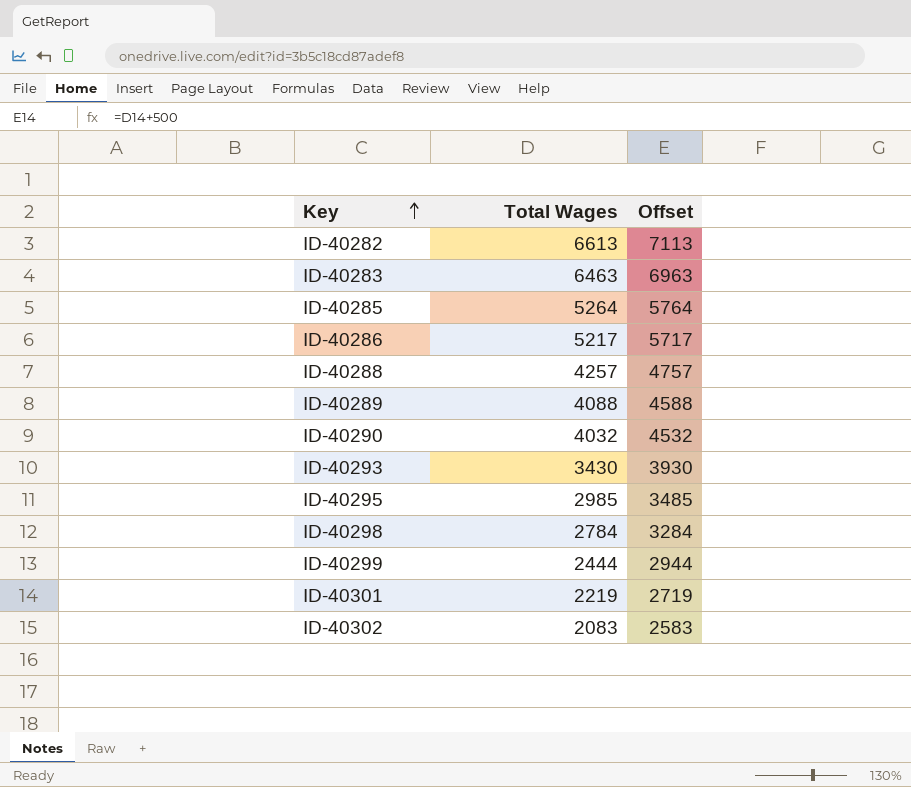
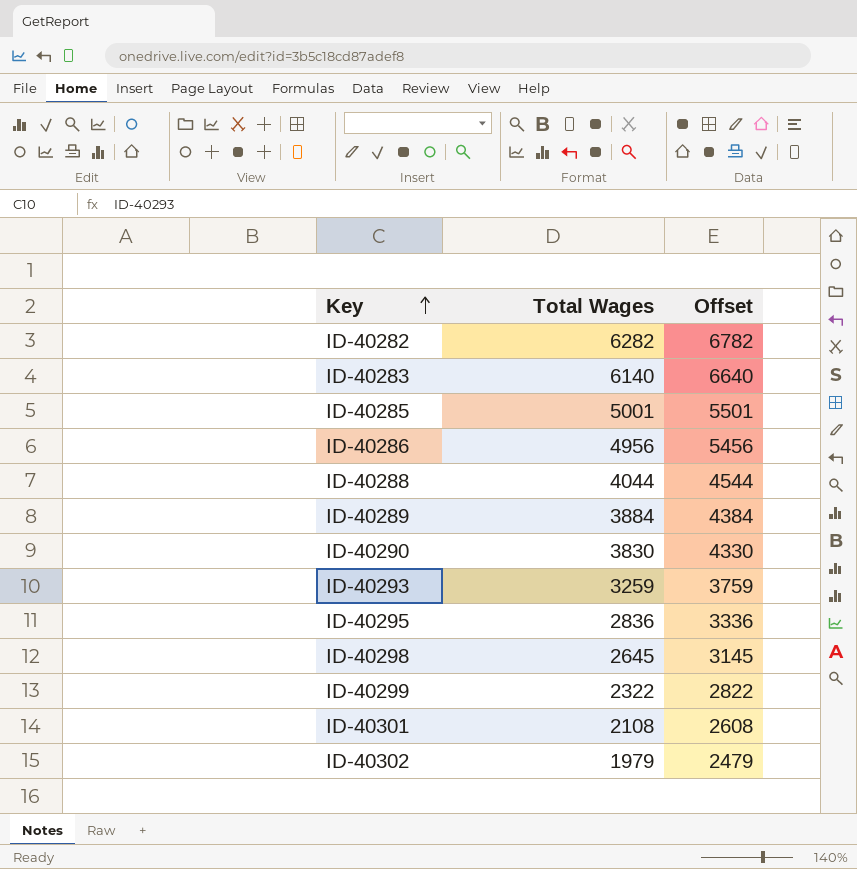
ID-40282 | Total Wages: 6613 -> 6282
ID-40282 | Offset: 7113 -> 6782
ID-40283 | Total Wages: 6463 -> 6140
ID-40283 | Offset: 6963 -> 6640
ID-40285 | Total Wages: 5264 -> 5001
ID-40285 | Offset: 5764 -> 5501
ID-40286 | Total Wages: 5217 -> 4956
ID-40286 | Offset: 5717 -> 5456
ID-40288 | Total Wages: 4257 -> 4044
ID-40288 | Offset: 4757 -> 4544
ID-40289 | Total Wages: 4088 -> 3884
ID-40289 | Offset: 4588 -> 4384
ID-40290 | Total Wages: 4032 -> 3830
ID-40290 | Offset: 4532 -> 4330
ID-40293 | Total Wages: 3430 -> 3259
ID-40293 | Offset: 3930 -> 3759
ID-40295 | Total Wages: 2985 -> 2836
ID-40295 | Offset: 3485 -> 3336
ID-40298 | Total Wages: 2784 -> 2645
ID-40298 | Offset: 3284 -> 3145
ID-40299 | Total Wages: 2444 -> 2322
ID-40299 | Offset: 2944 -> 2822
ID-40301 | Total Wages: 2219 -> 2108
ID-40301 | Offset: 2719 -> 2608
ID-40302 | Total Wages: 2083 -> 1979
ID-40302 | Offset: 2583 -> 2479

